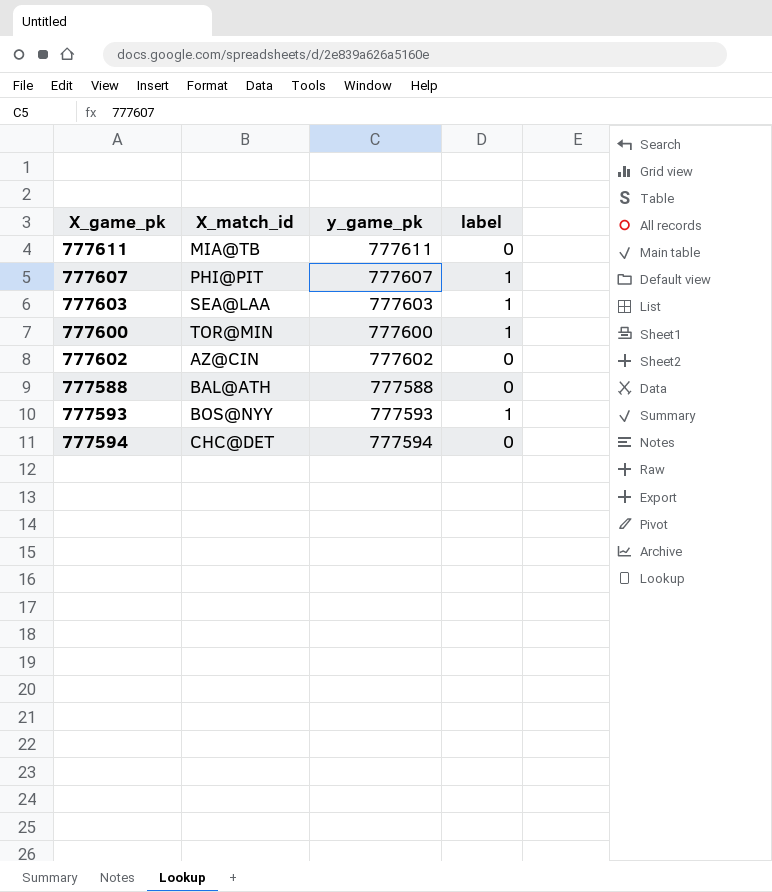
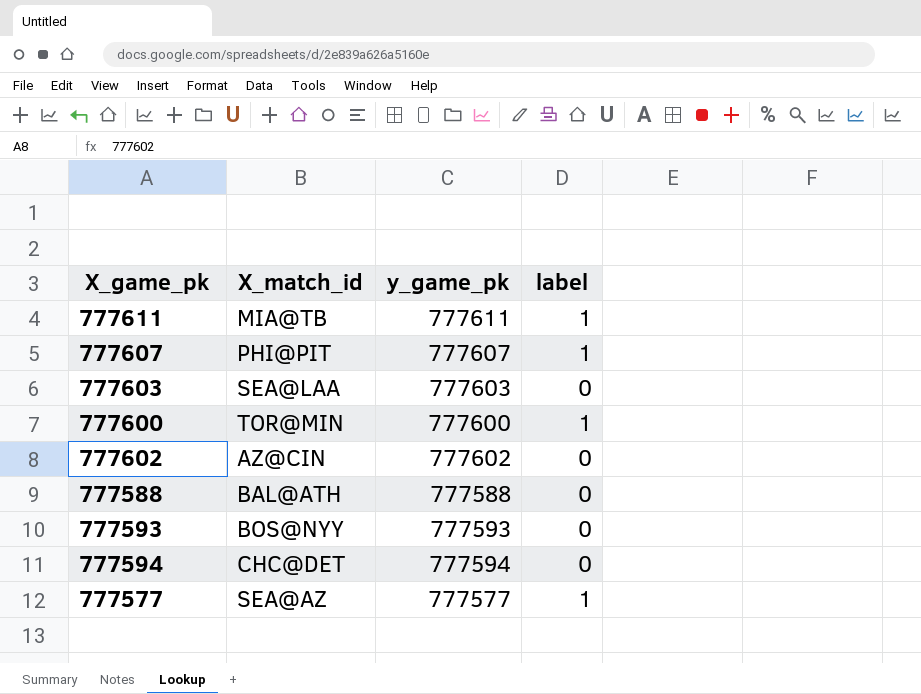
777611 | label: 0 -> 1
777603 | label: 1 -> 0
777593 | label: 1 -> 0
row 777577: none -> SEA@AZ | 777577 | 1

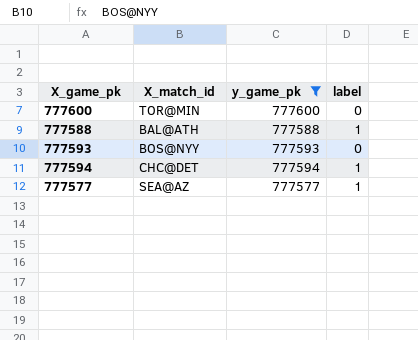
filter: none -> y_game_pk <= 777600
777600 | label: 1 -> 0
777588 | label: 0 -> 1
777594 | label: 0 -> 1

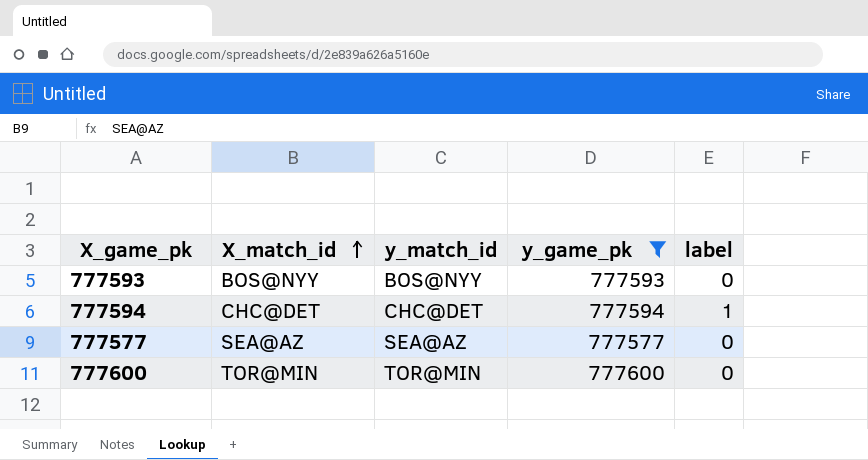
row order: none -> X_match_id ascending
column y_match_id | position: none -> 3
row 777588: BAL@ATH | 777588 | 1 -> none
777577 | label: 1 -> 0

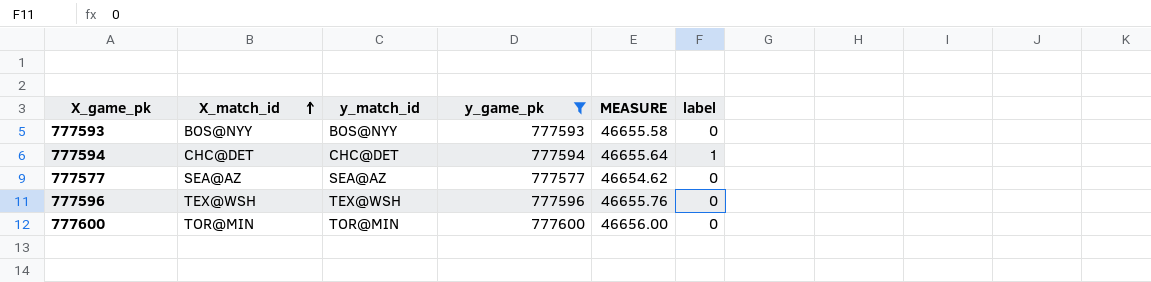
column MEASURE | formula: none -> [y_game_pk] * 0.06
row 777596: none -> TEX@WSH | TEX@WSH | 777596 | 46655.76 | 0

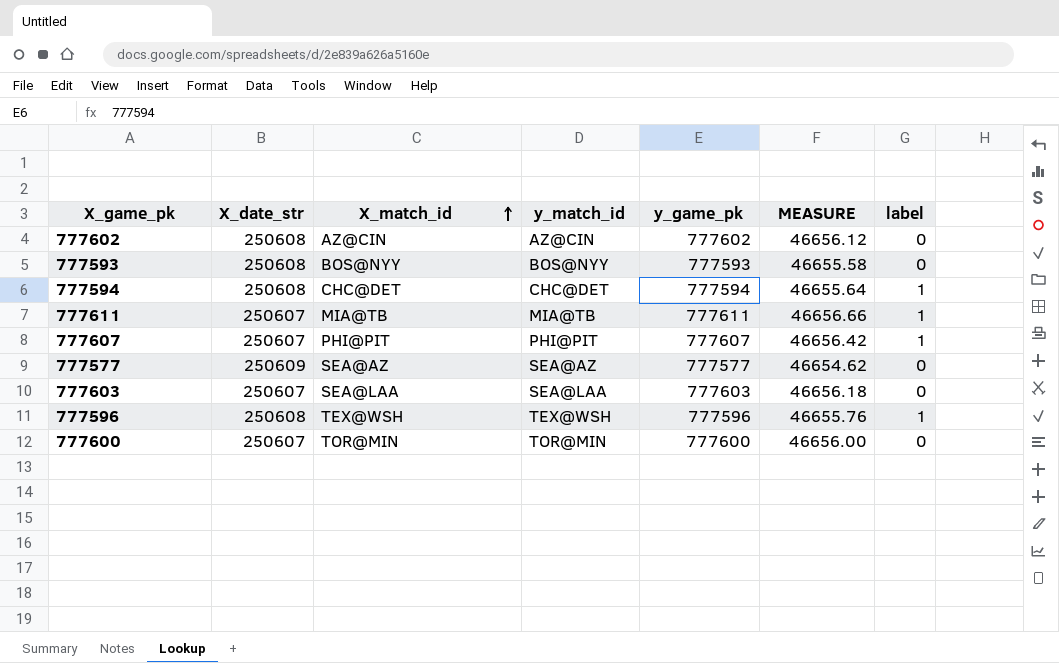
filter: y_game_pk <= 777600 -> none
column X_date_str | position: none -> 2
777596 | label: 0 -> 1

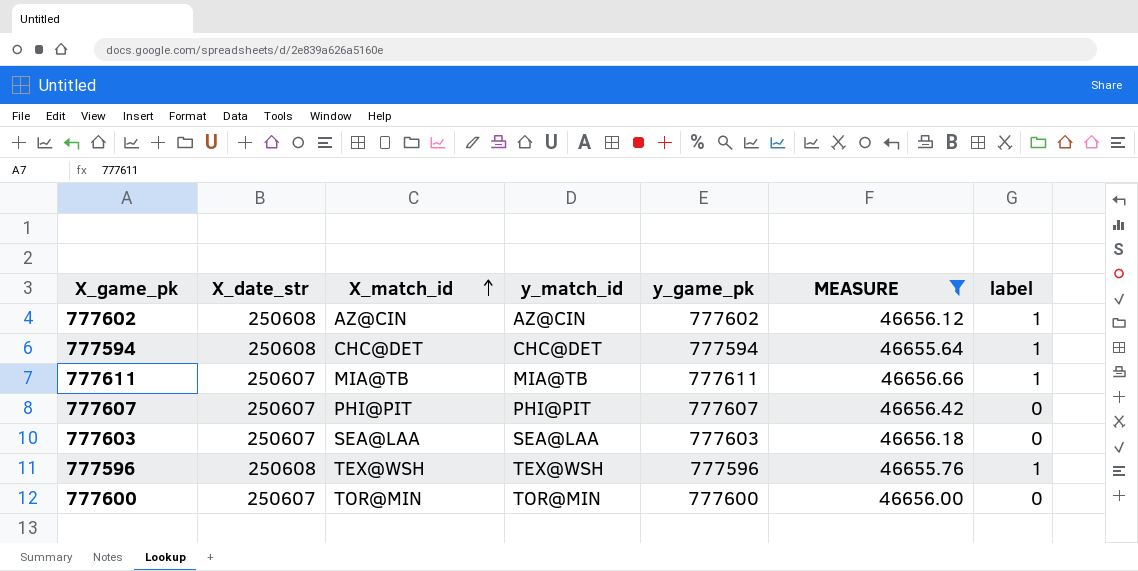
filter: none -> MEASURE >= 46655.64
777602 | label: 0 -> 1
777607 | label: 1 -> 0

